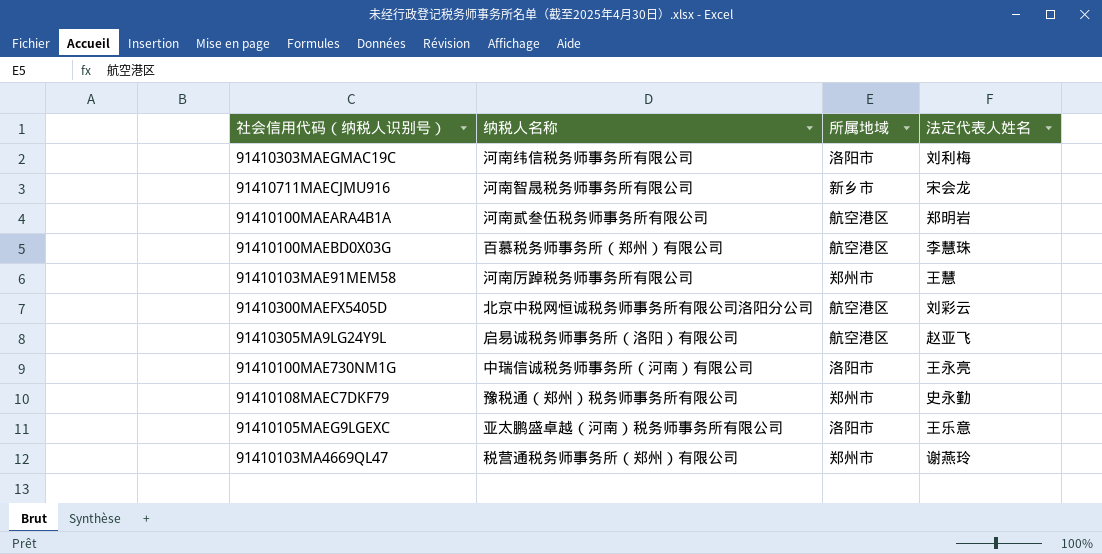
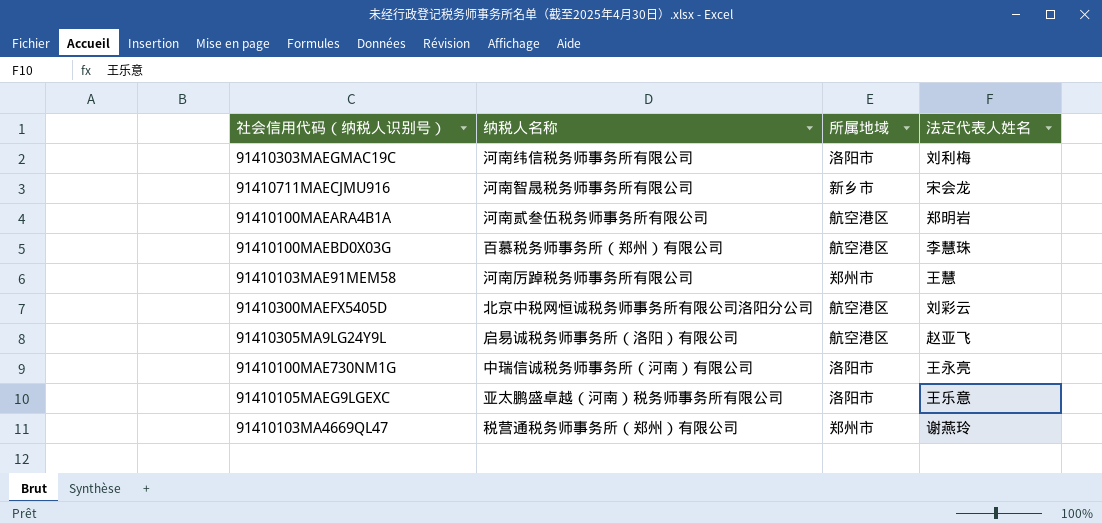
row 91410108MAEC7DKF79: 豫税通（郑州）税务师事务所有限公司 | 郑州市 | 史永勤 -> none

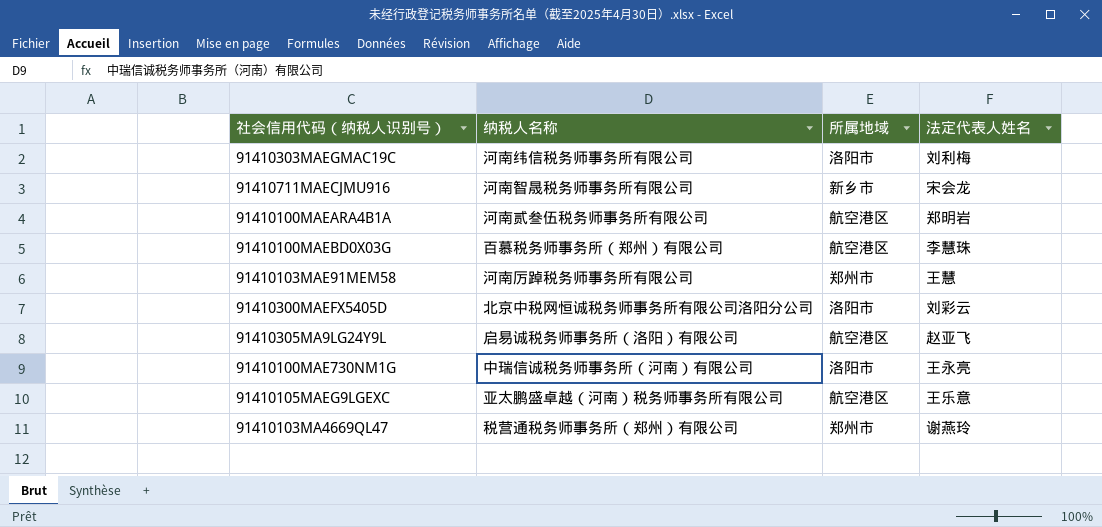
91410300MAEFX5405D | 所属地域: 航空港区 -> 洛阳市
91410105MAEG9LGEXC | 所属地域: 洛阳市 -> 航空港区

